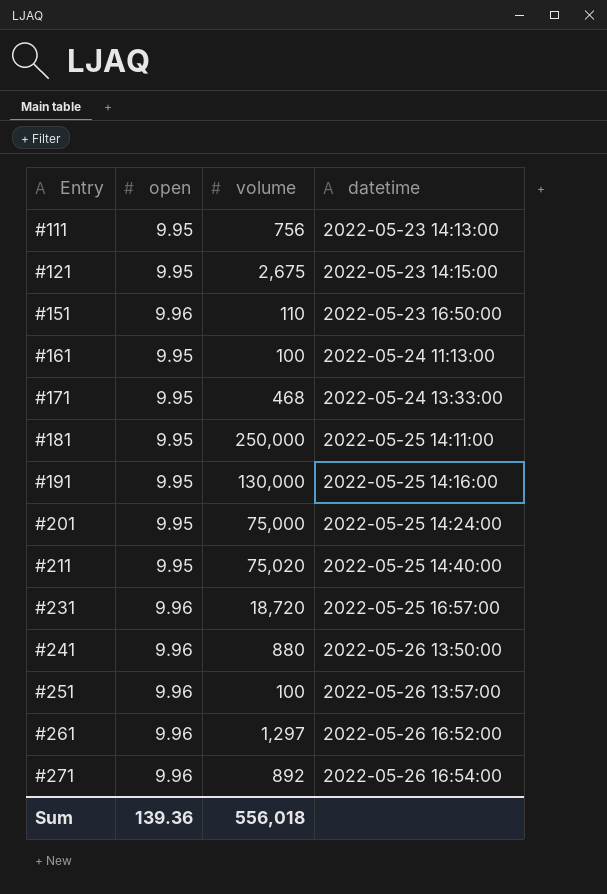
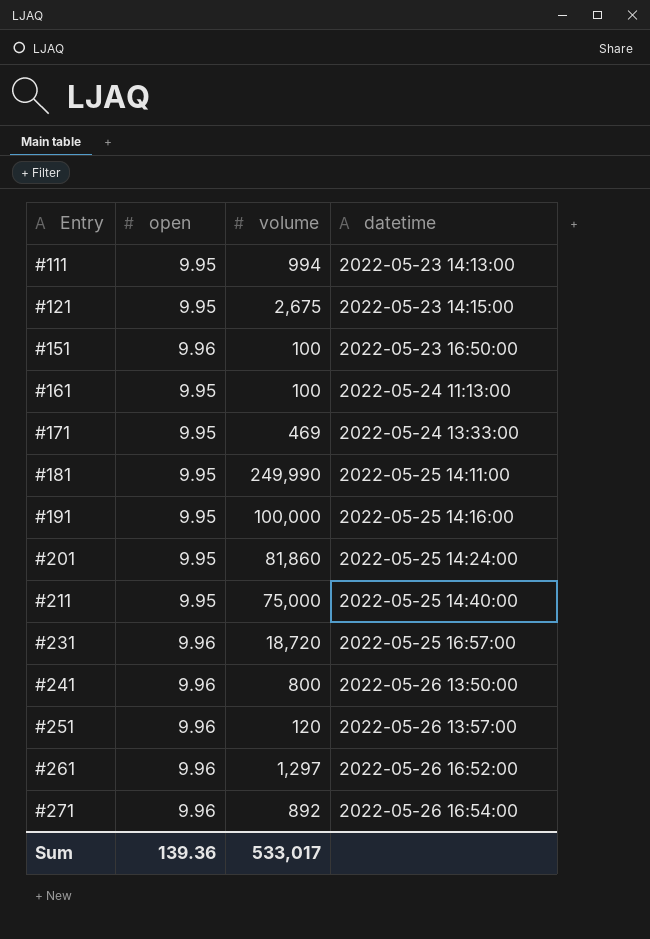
#111 | volume: 756 -> 994
#151 | volume: 110 -> 100
#171 | volume: 468 -> 469
#181 | volume: 250,000 -> 249,990
#191 | volume: 130,000 -> 100,000
#201 | volume: 75,000 -> 81,860
#211 | volume: 75,020 -> 75,000
#241 | volume: 880 -> 800
#251 | volume: 100 -> 120
Sum | volume: 556,018 -> 533,017

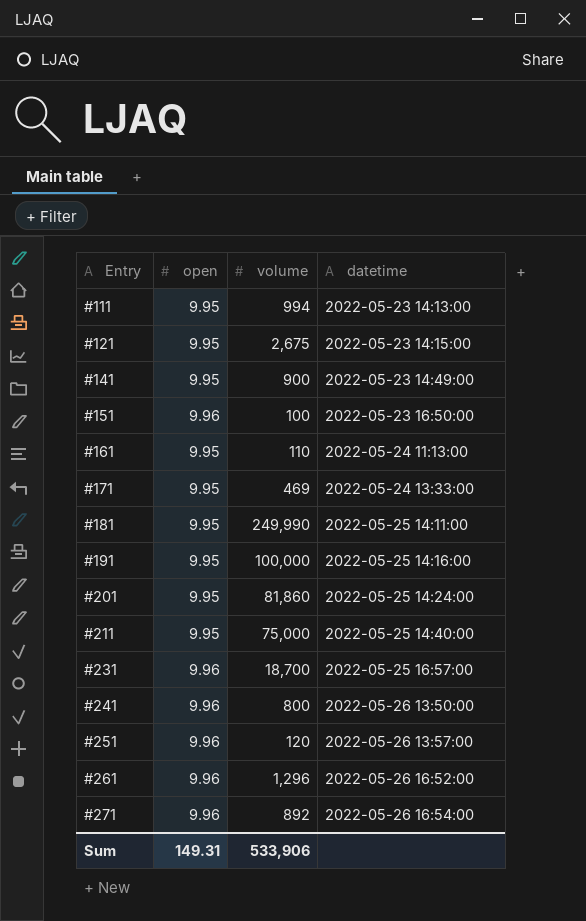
row #141: none -> 9.95 | 900 | 2022-05-23 14:49:00
#161 | volume: 100 -> 110
#231 | volume: 18,720 -> 18,700
#261 | volume: 1,297 -> 1,296
Sum | open: 139.36 -> 149.31
Sum | volume: 533,017 -> 533,906

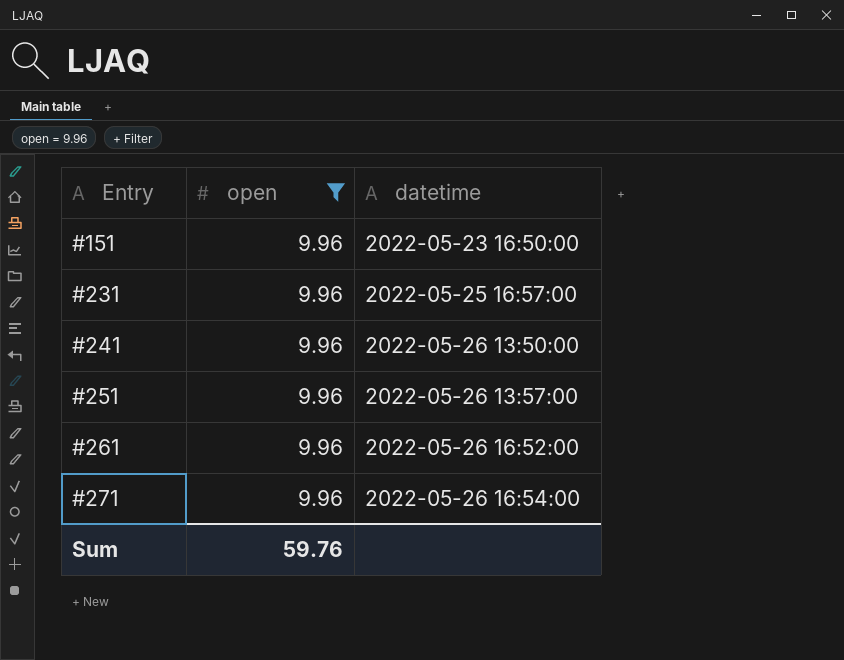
filter: none -> open = 9.96
column volume | position: 3 -> none
Sum | open: 149.31 -> 59.76

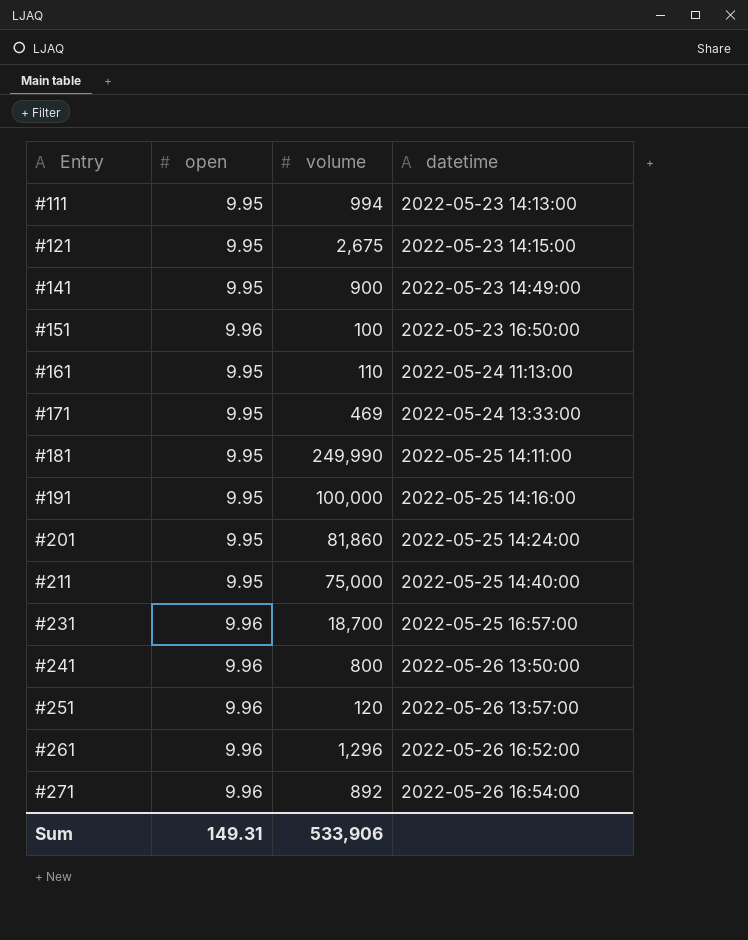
filter: open = 9.96 -> none
column volume | position: none -> 3
Sum | open: 59.76 -> 149.31

